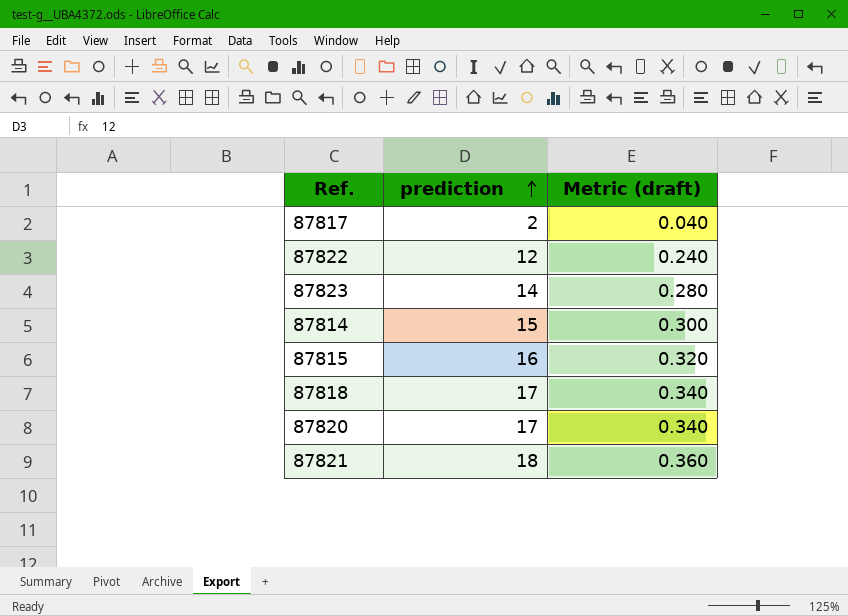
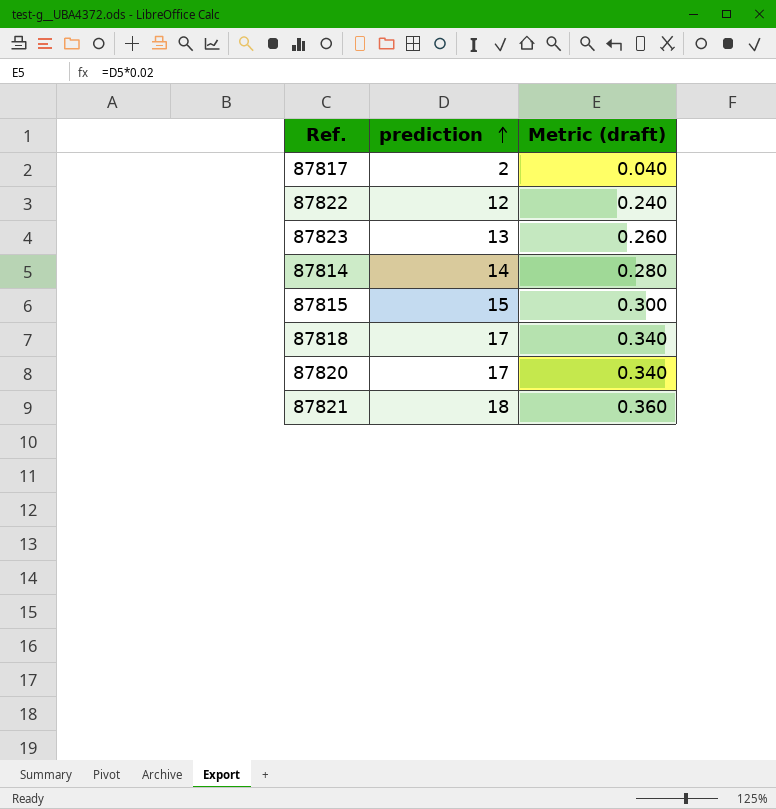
87823 | prediction: 14 -> 13
87823 | Metric (draft): 0.280 -> 0.260
87814 | prediction: 15 -> 14
87814 | Metric (draft): 0.300 -> 0.280
87815 | prediction: 16 -> 15
87815 | Metric (draft): 0.320 -> 0.300

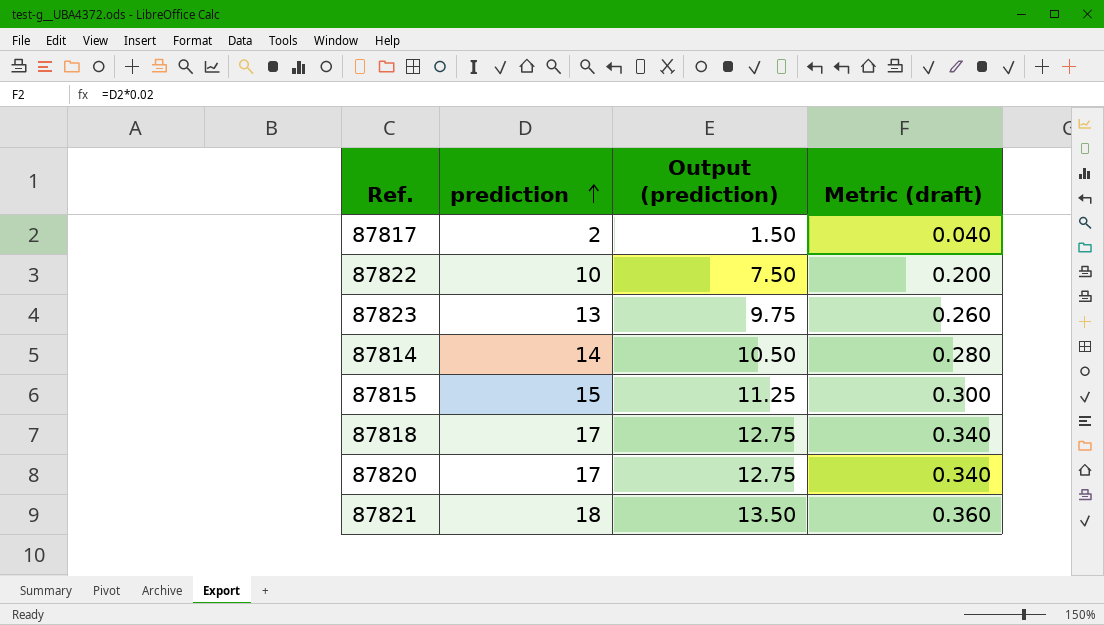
column Output (prediction) | formula: none -> [prediction] * 0.75
87822 | prediction: 12 -> 10
87822 | Metric (draft): 0.240 -> 0.200

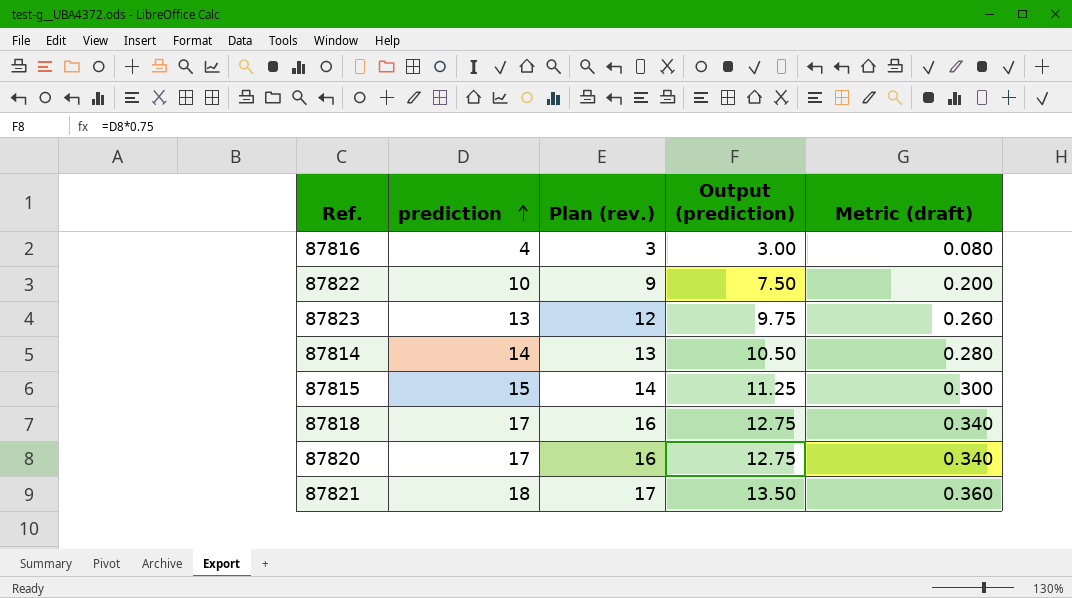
column Plan (rev.) | formula: none -> [prediction] - 1
row 87817: 2 | 1.50 | 0.040 -> none
row 87816: none -> 4 | 3 | 3.00 | 0.080

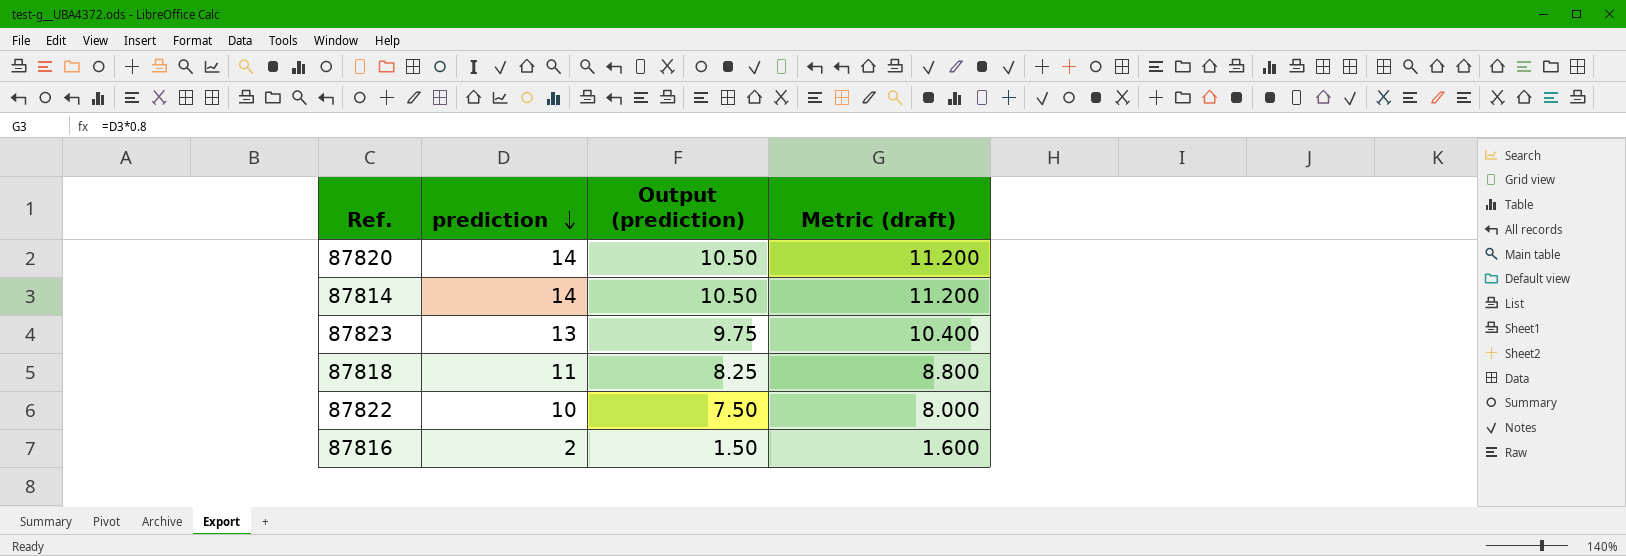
row order: prediction ascending -> prediction descending
column Plan (rev.) | formula: [prediction] - 1 -> none
column Metric (draft) | formula: [prediction] * 0.02 -> [prediction] * 0.8
row 87815: 15 | 14 | 11.25 | 0.300 -> none
row 87821: 18 | 17 | 13.50 | 0.360 -> none
87820 | prediction: 17 -> 14
87820 | Output (prediction): 12.75 -> 10.50
87818 | prediction: 17 -> 11
87818 | Output (prediction): 12.75 -> 8.25
87816 | prediction: 4 -> 2
87816 | Output (prediction): 3.00 -> 1.50

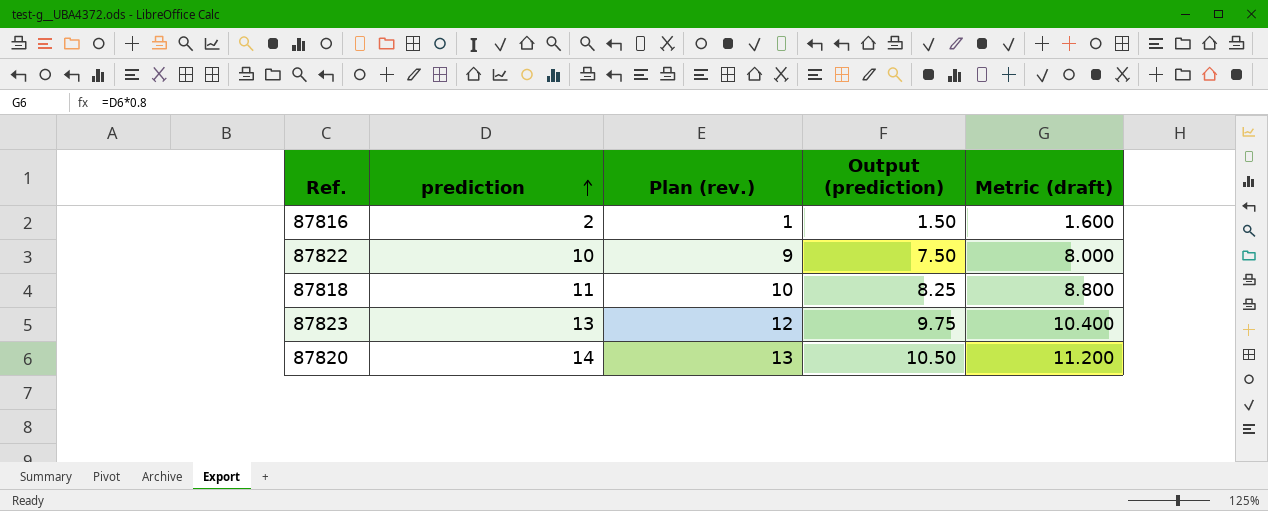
row order: prediction descending -> prediction ascending
column Plan (rev.) | formula: none -> [prediction] - 1
row 87814: 14 | 10.50 | 11.200 -> none

